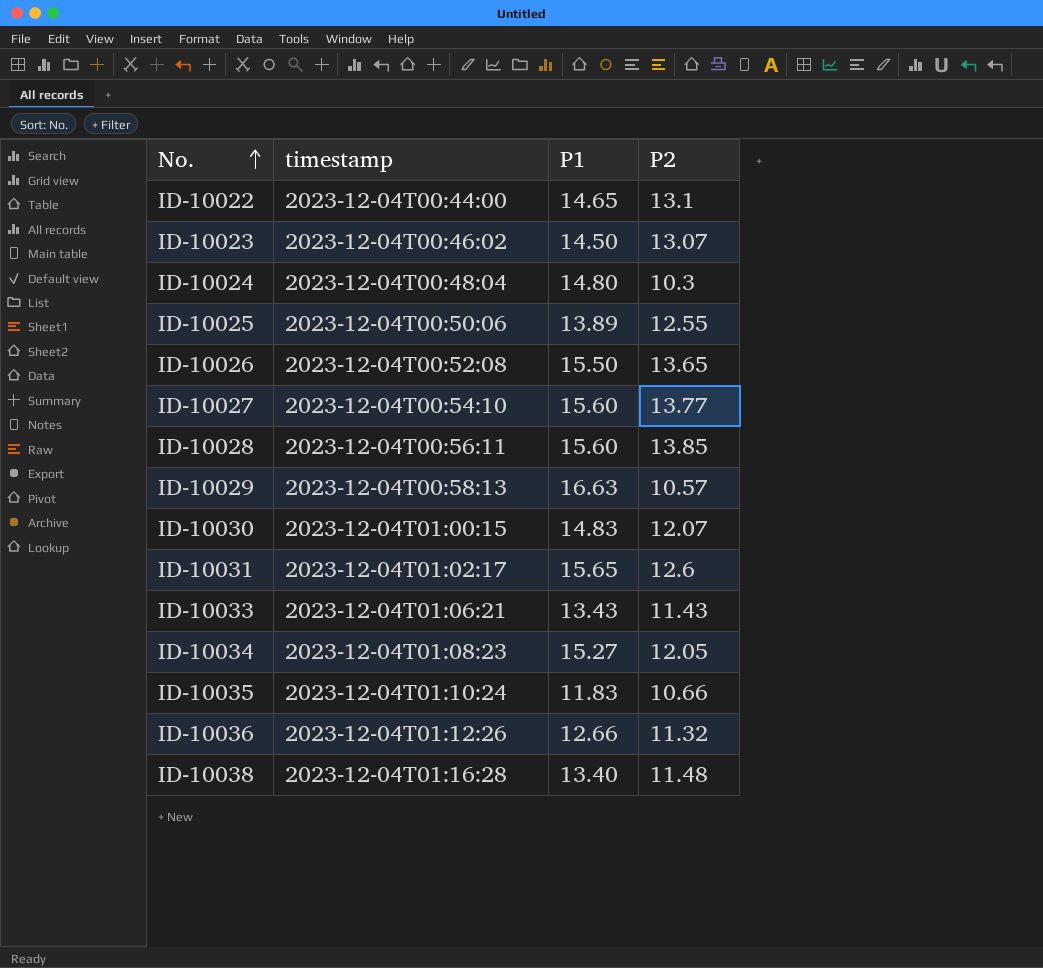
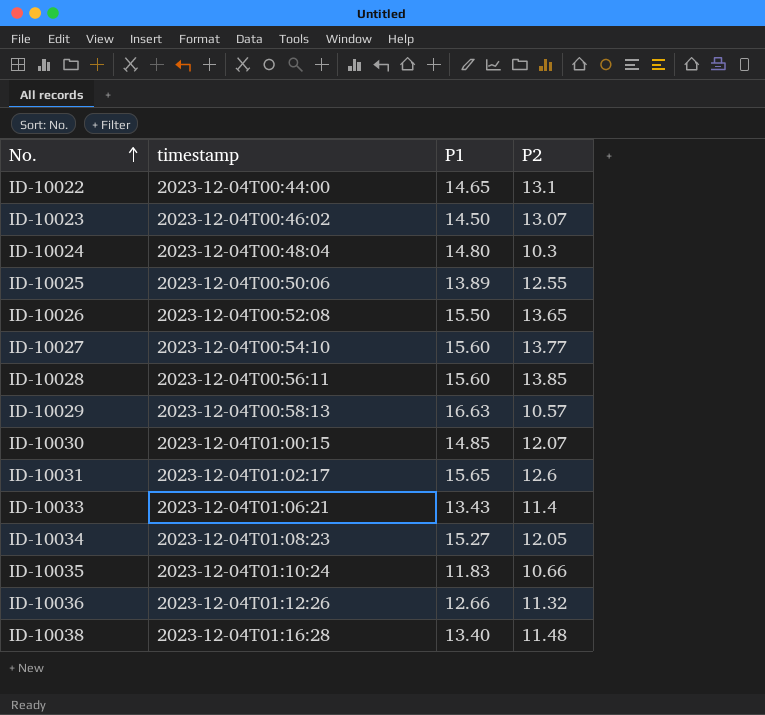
ID-10030 | P1: 14.83 -> 14.85
ID-10033 | P2: 11.43 -> 11.4

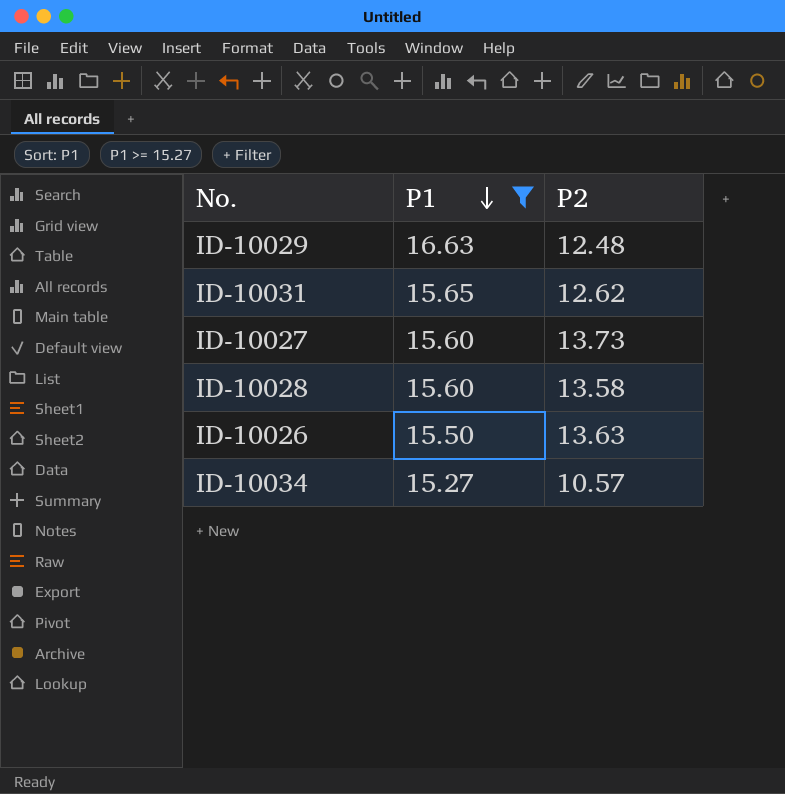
filter: none -> P1 >= 15.27
row order: No. ascending -> P1 descending
column timestamp | position: 2 -> none
ID-10029 | P2: 10.57 -> 12.48
ID-10031 | P2: 12.6 -> 12.62
ID-10027 | P2: 13.77 -> 13.73
ID-10028 | P2: 13.85 -> 13.58
ID-10026 | P2: 13.65 -> 13.63
ID-10034 | P2: 12.05 -> 10.57

